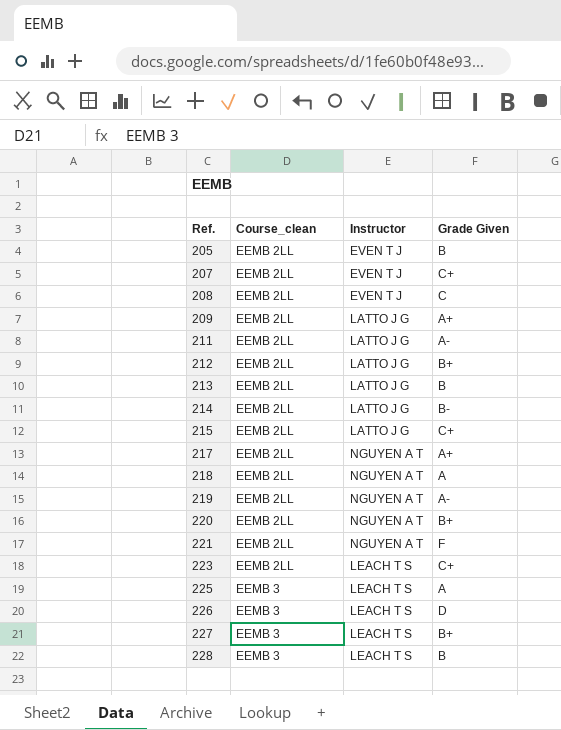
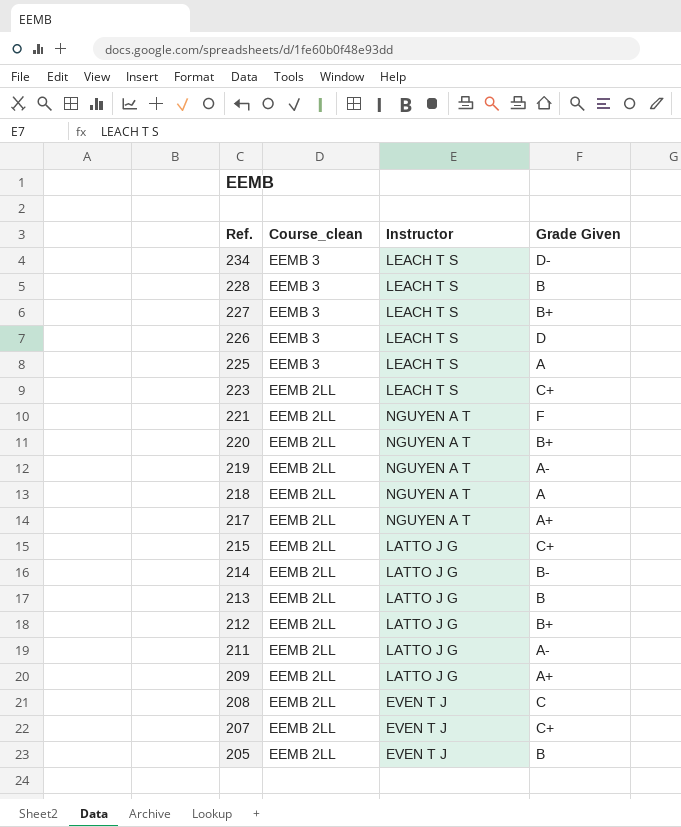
row order: Ref. ascending -> Ref. descending
row 234: none -> EEMB 3 | LEACH T S | D-

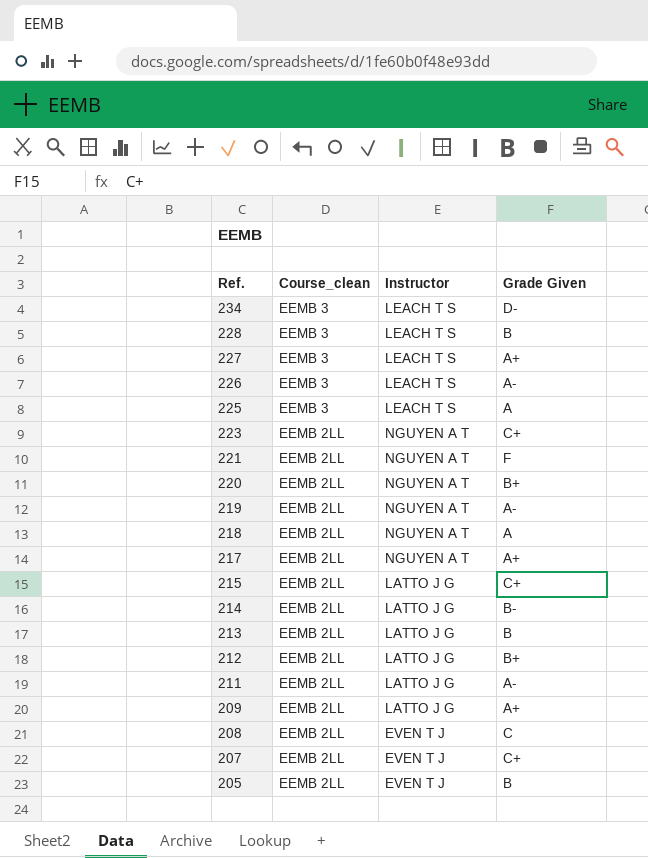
227 | Grade Given: B+ -> A+
226 | Grade Given: D -> A-
223 | Instructor: LEACH T S -> NGUYEN A T

